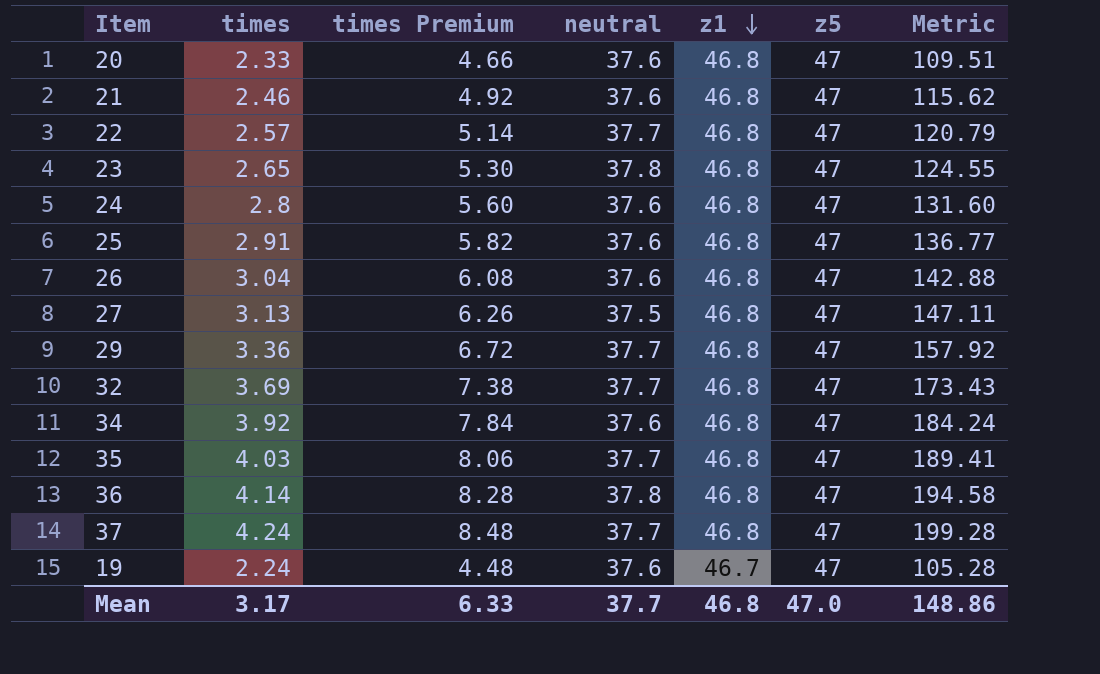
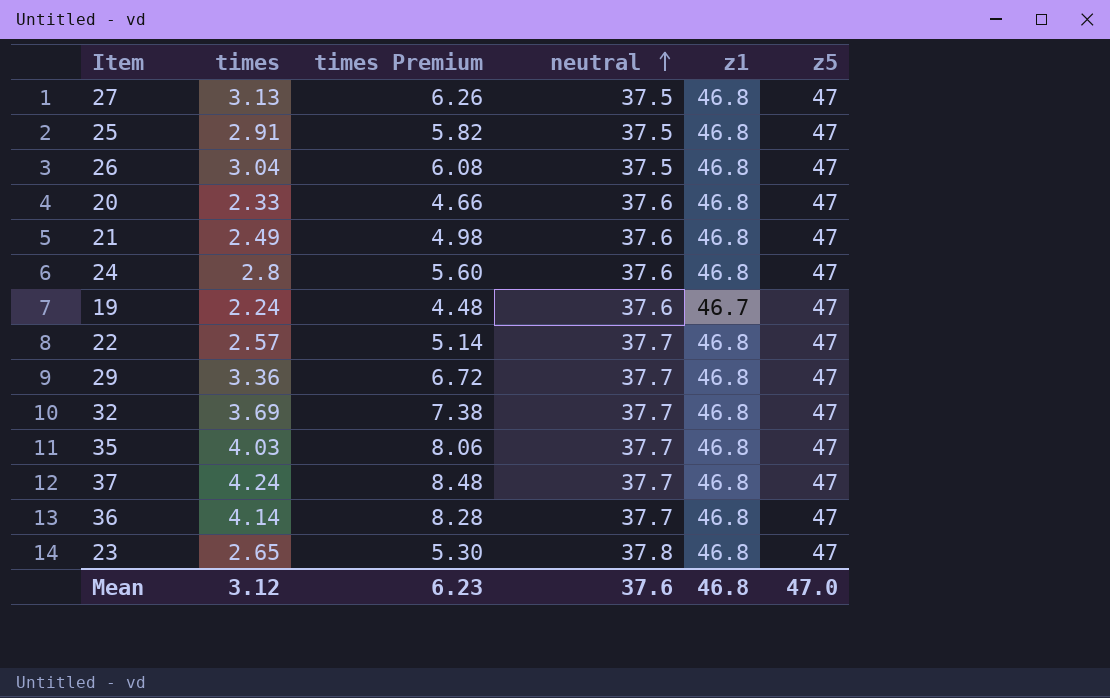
row order: z1 descending -> neutral ascending
column Metric | formula: [times] * [z5] -> none
row 34: 3.92 | 7.84 | 37.6 | 46.8 | 47 | 184.24 -> none
25 | neutral: 37.6 -> 37.5
26 | neutral: 37.6 -> 37.5
21 | times: 2.46 -> 2.49
21 | times Premium: 4.92 -> 4.98
36 | neutral: 37.8 -> 37.7
Mean | times: 3.17 -> 3.12
Mean | times Premium: 6.33 -> 6.23
Mean | neutral: 37.7 -> 37.6

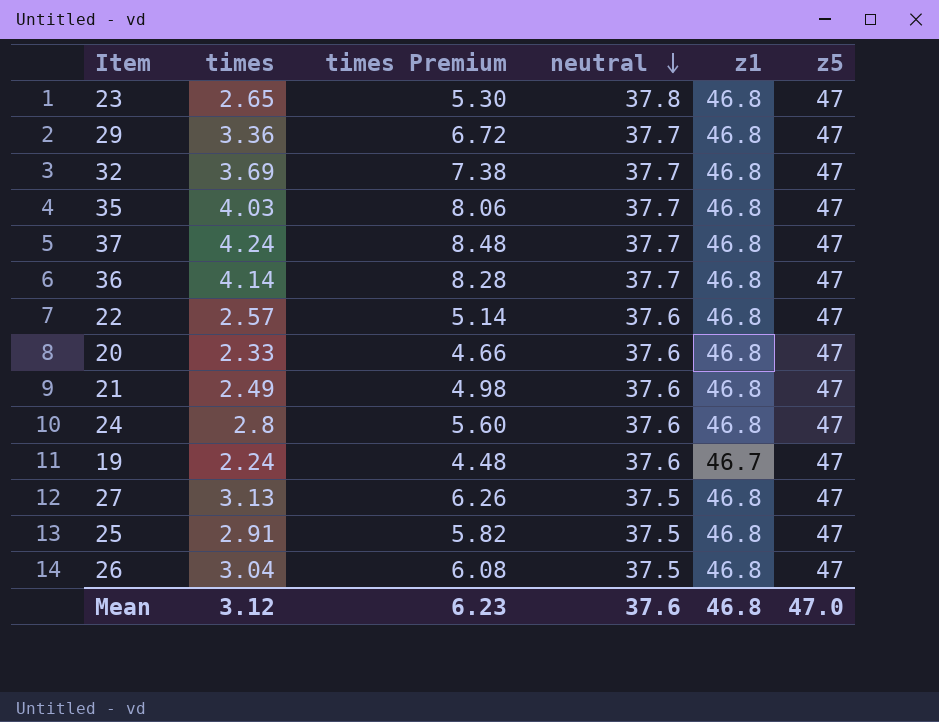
row order: neutral ascending -> neutral descending
22 | neutral: 37.7 -> 37.6

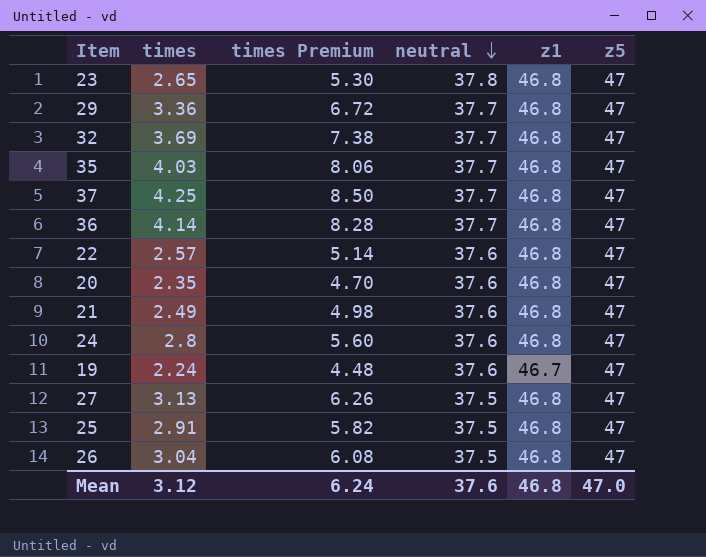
37 | times: 4.24 -> 4.25
37 | times Premium: 8.48 -> 8.50
20 | times: 2.33 -> 2.35
20 | times Premium: 4.66 -> 4.70
Mean | times Premium: 6.23 -> 6.24

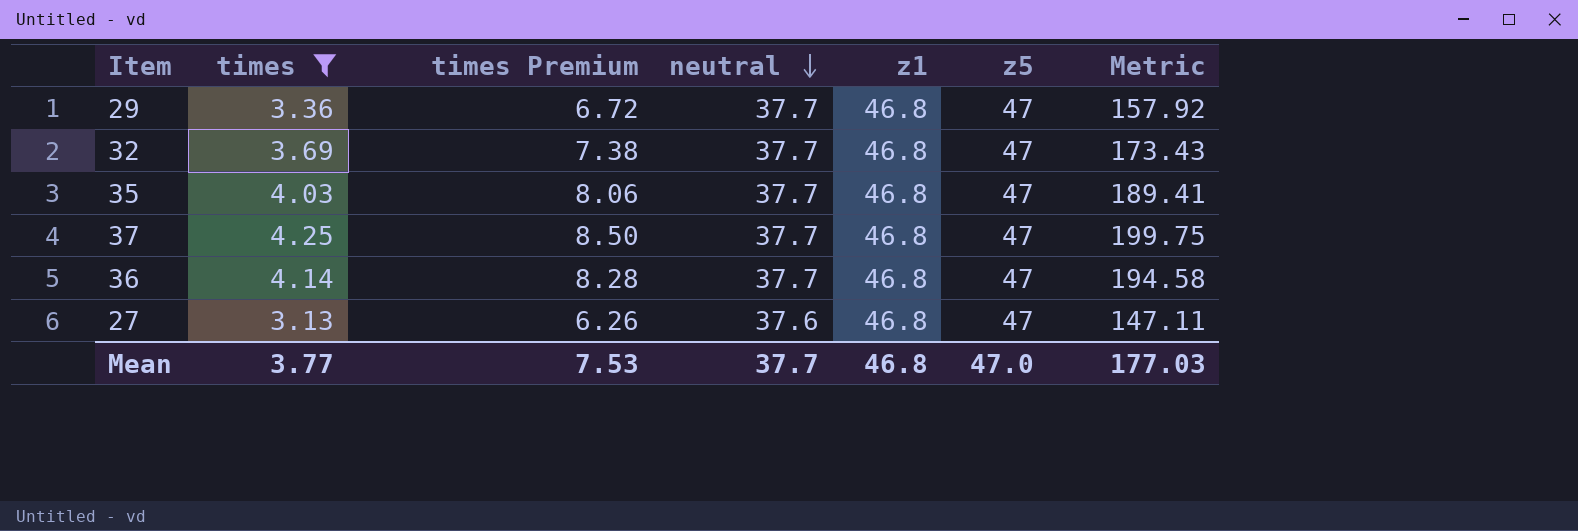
filter: none -> times >= 3.13
column Metric | formula: none -> [times] * [z5]
27 | neutral: 37.5 -> 37.6
Mean | times: 3.12 -> 3.77
Mean | times Premium: 6.24 -> 7.53
Mean | neutral: 37.6 -> 37.7

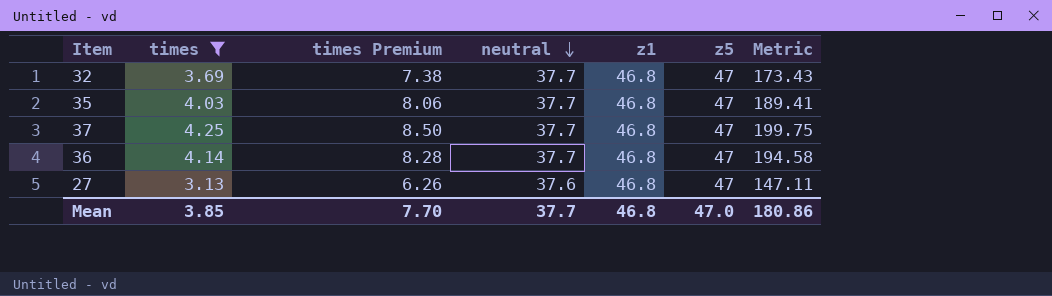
row 29: 3.36 | 6.72 | 37.7 | 46.8 | 47 | 157.92 -> none
Mean | times: 3.77 -> 3.85
Mean | times Premium: 7.53 -> 7.70
Mean | Metric: 177.03 -> 180.86

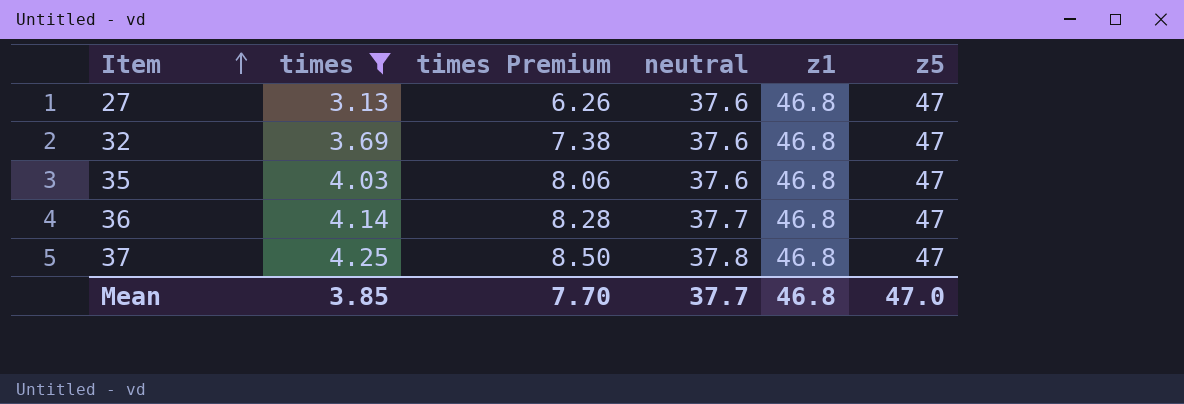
row order: neutral descending -> Item ascending
column Metric | formula: [times] * [z5] -> none
32 | neutral: 37.7 -> 37.6
35 | neutral: 37.7 -> 37.6
37 | neutral: 37.7 -> 37.8

